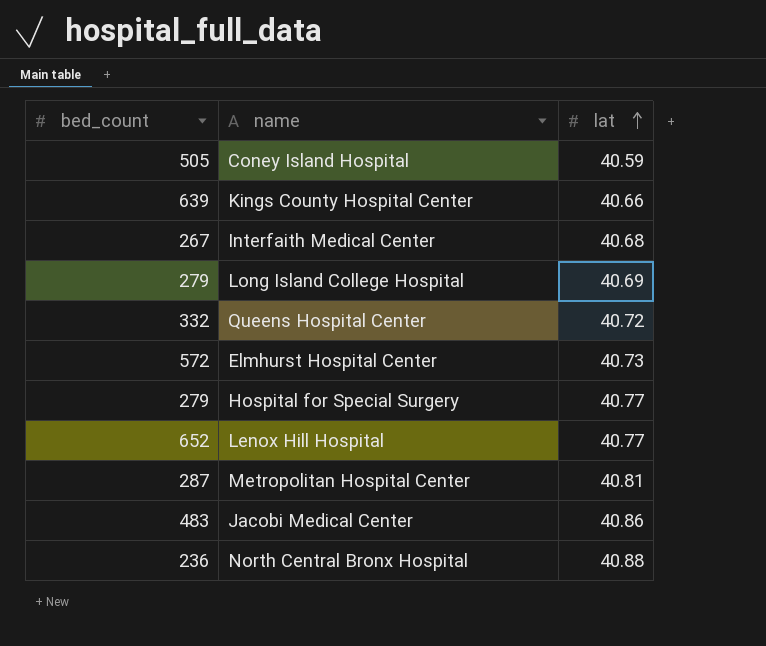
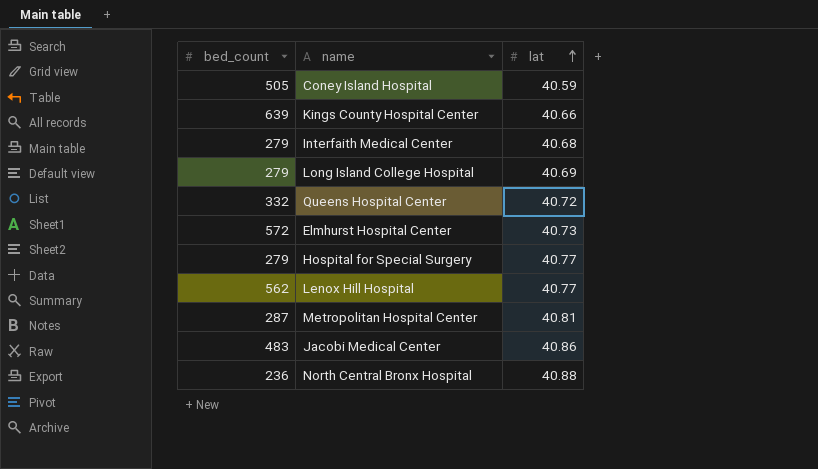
Interfaith Medical Center | bed_count: 267 -> 279
Lenox Hill Hospital | bed_count: 652 -> 562

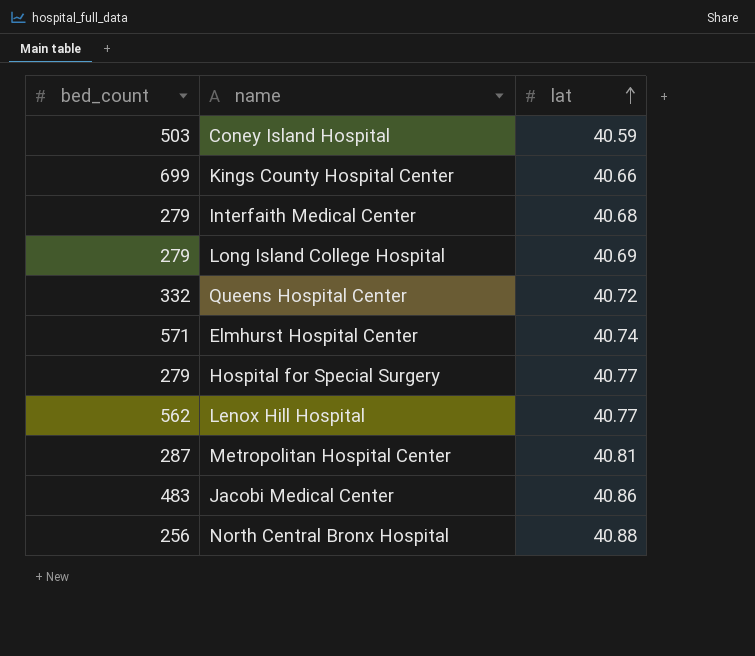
Coney Island Hospital | bed_count: 505 -> 503
Kings County Hospital Center | bed_count: 639 -> 699
Elmhurst Hospital Center | bed_count: 572 -> 571
Elmhurst Hospital Center | lat: 40.73 -> 40.74
North Central Bronx Hospital | bed_count: 236 -> 256

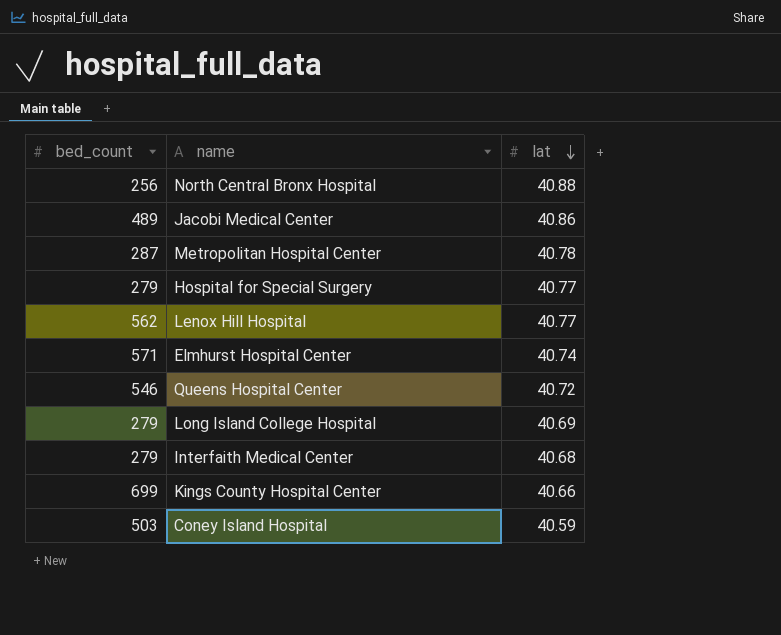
row order: lat ascending -> lat descending
Jacobi Medical Center | bed_count: 483 -> 489
Metropolitan Hospital Center | lat: 40.81 -> 40.78
Queens Hospital Center | bed_count: 332 -> 546

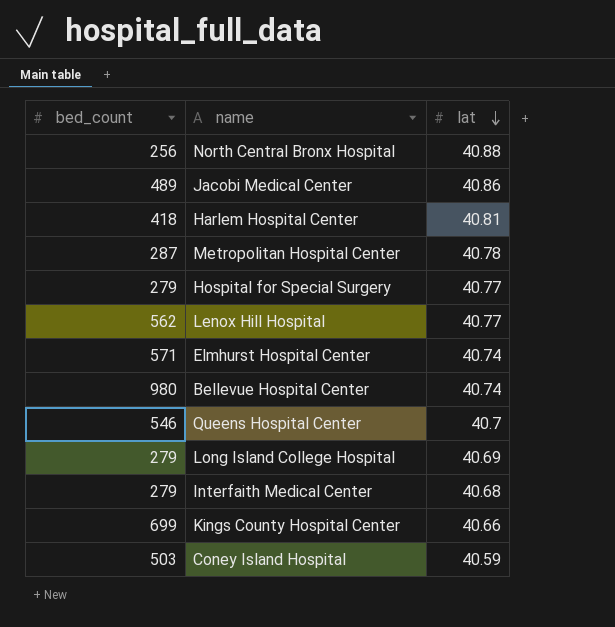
row Harlem Hospital Center: none -> 418 | 40.81
row Bellevue Hospital Center: none -> 980 | 40.74
Queens Hospital Center | lat: 40.72 -> 40.7

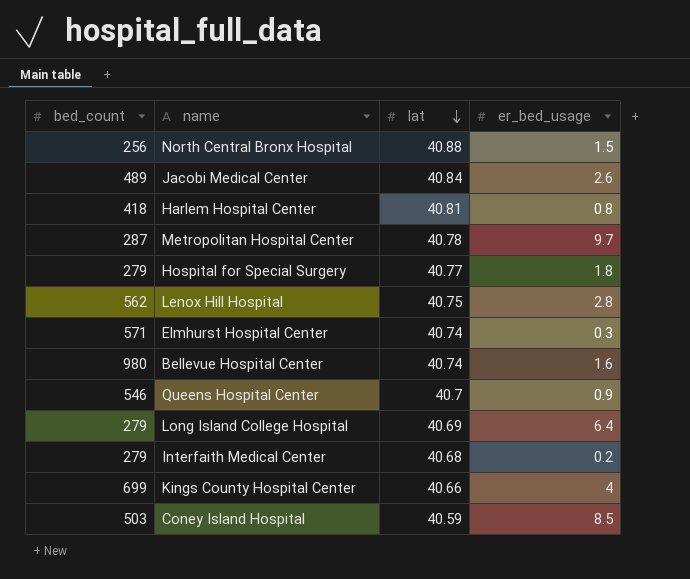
column er_bed_usage | position: none -> 4
Jacobi Medical Center | lat: 40.86 -> 40.84
Lenox Hill Hospital | lat: 40.77 -> 40.75

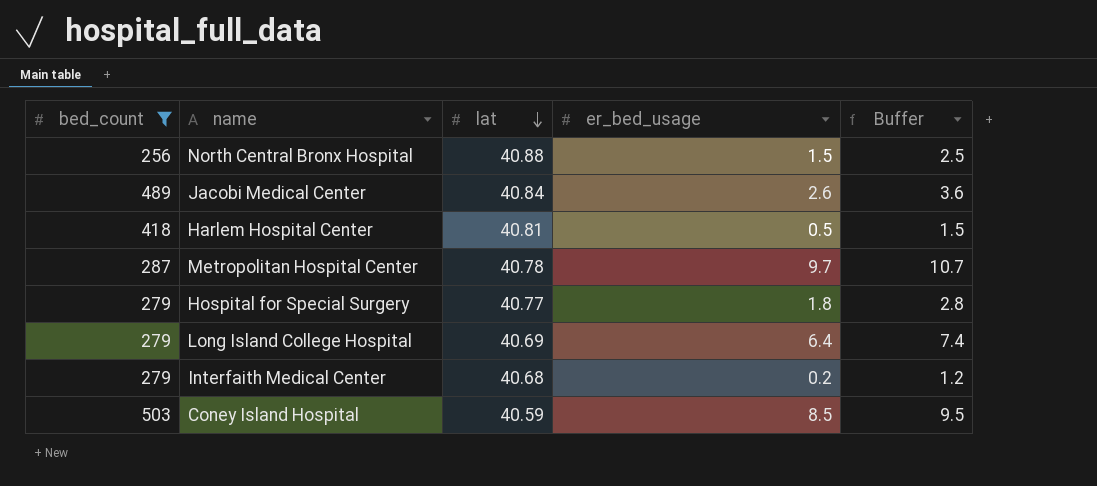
filter: none -> bed_count <= 503
column Buffer | formula: none -> [er_bed_usage] + 1
Harlem Hospital Center | er_bed_usage: 0.8 -> 0.5

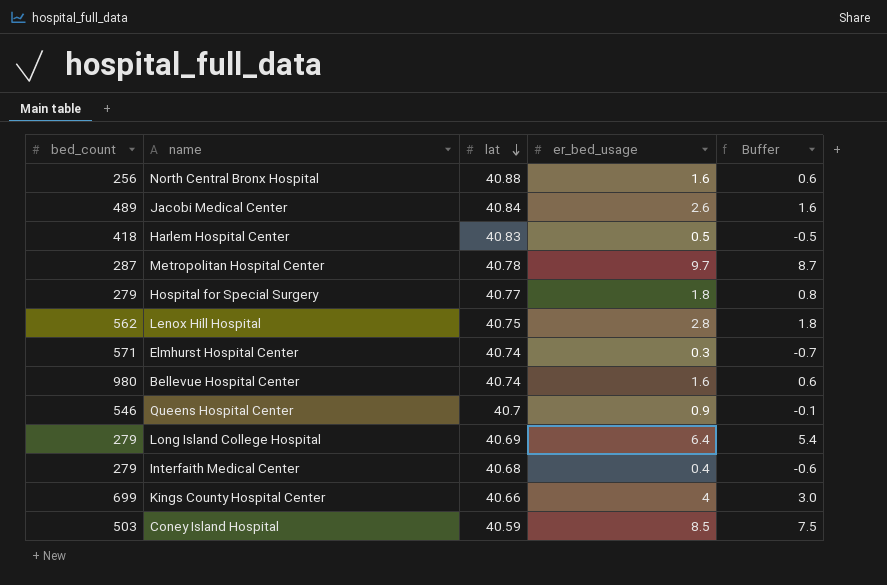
filter: bed_count <= 503 -> none
column Buffer | formula: [er_bed_usage] + 1 -> [er_bed_usage] - 1
North Central Bronx Hospital | er_bed_usage: 1.5 -> 1.6
Harlem Hospital Center | lat: 40.81 -> 40.83
Interfaith Medical Center | er_bed_usage: 0.2 -> 0.4

